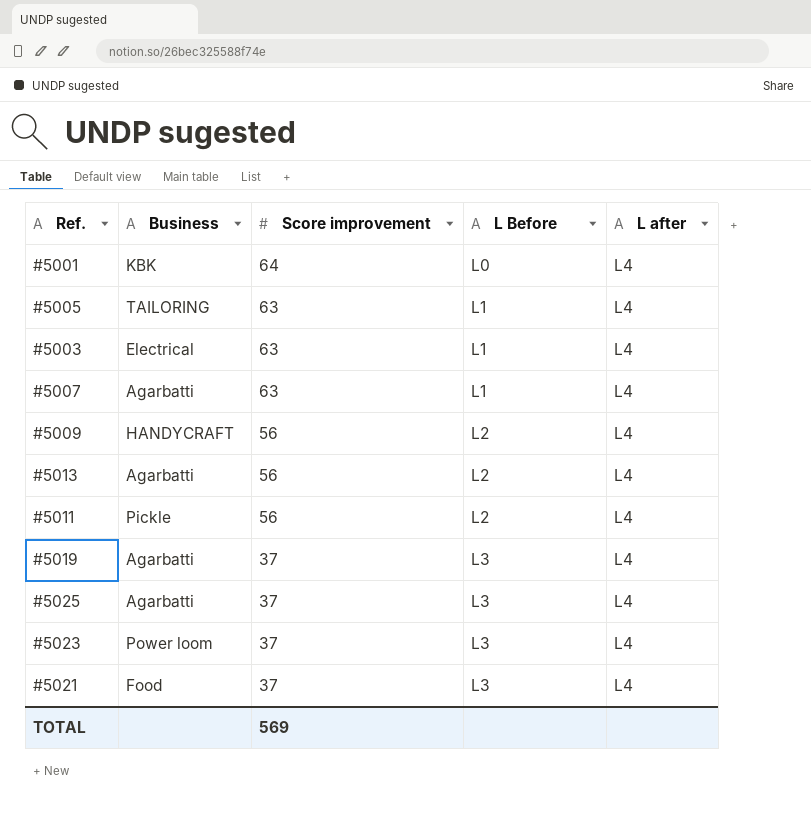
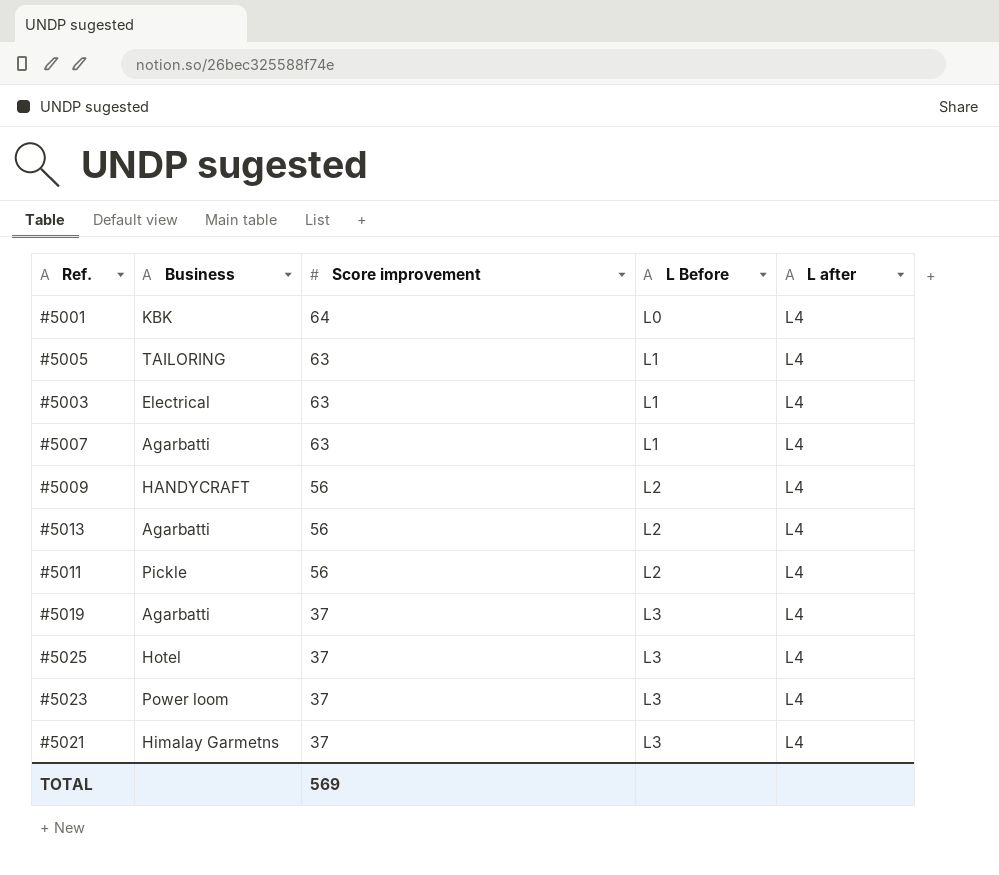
#5025 | Business: Agarbatti -> Hotel
#5021 | Business: Food -> Himalay Garmetns

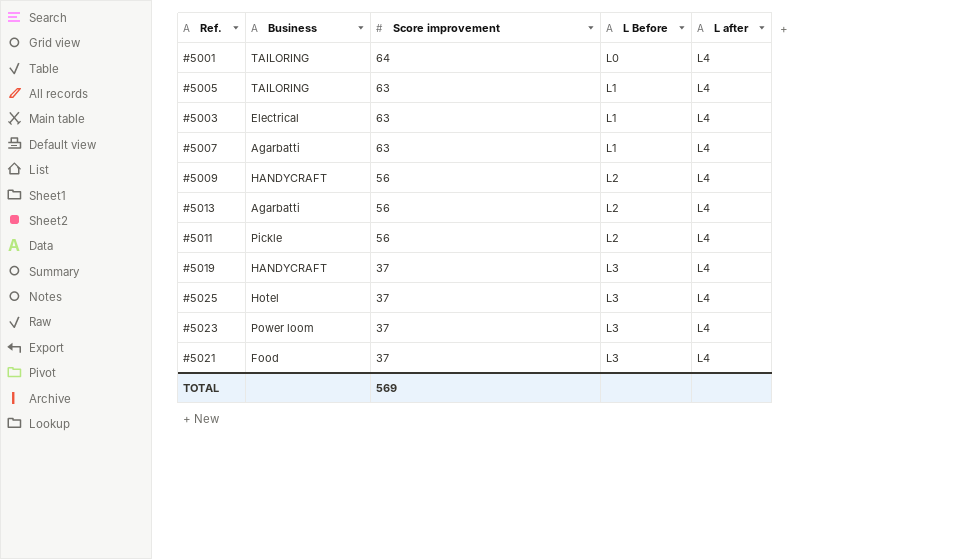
#5001 | Business: KBK -> TAILORING
#5019 | Business: Agarbatti -> HANDYCRAFT
#5021 | Business: Himalay Garmetns -> Food

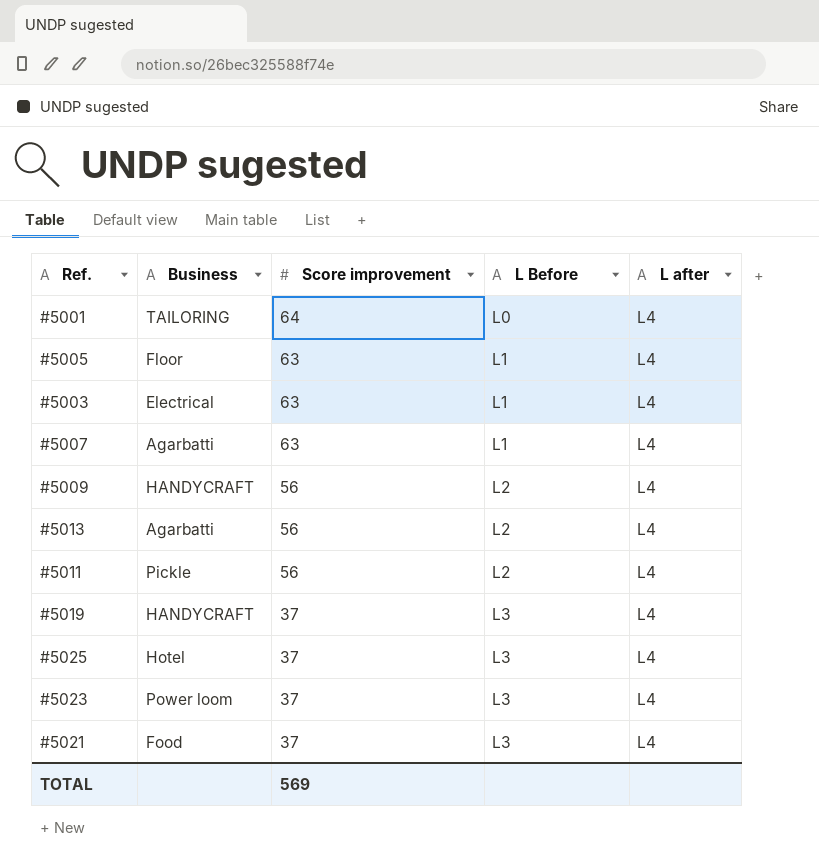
#5005 | Business: TAILORING -> Floor

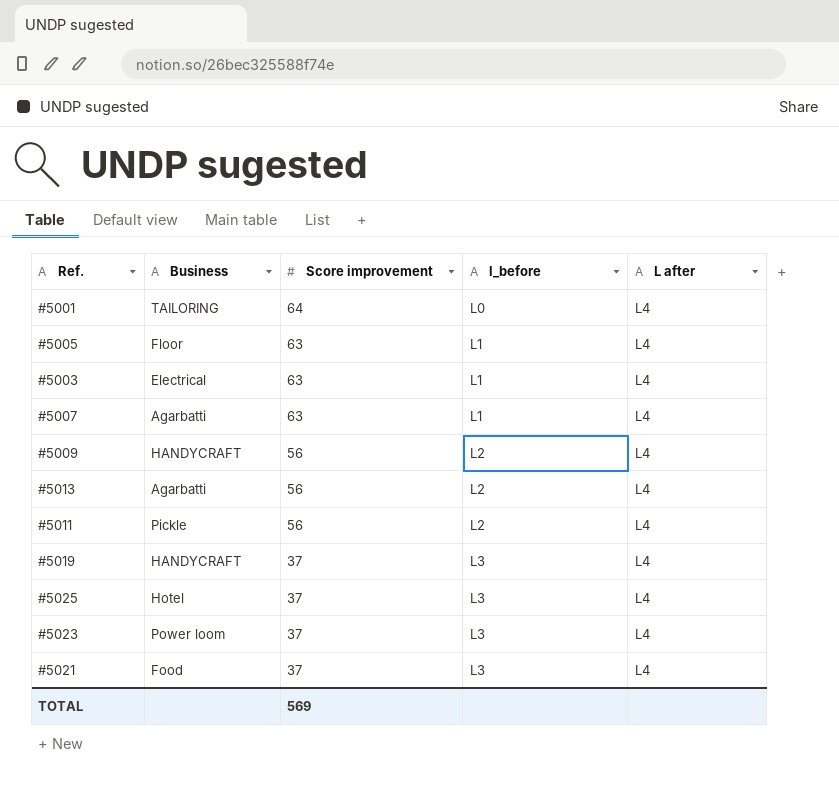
column name: L Before -> l_before

